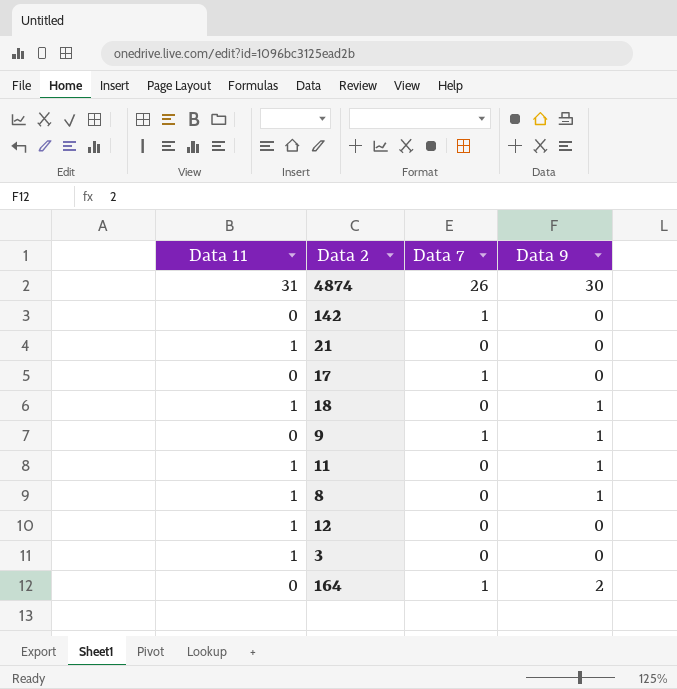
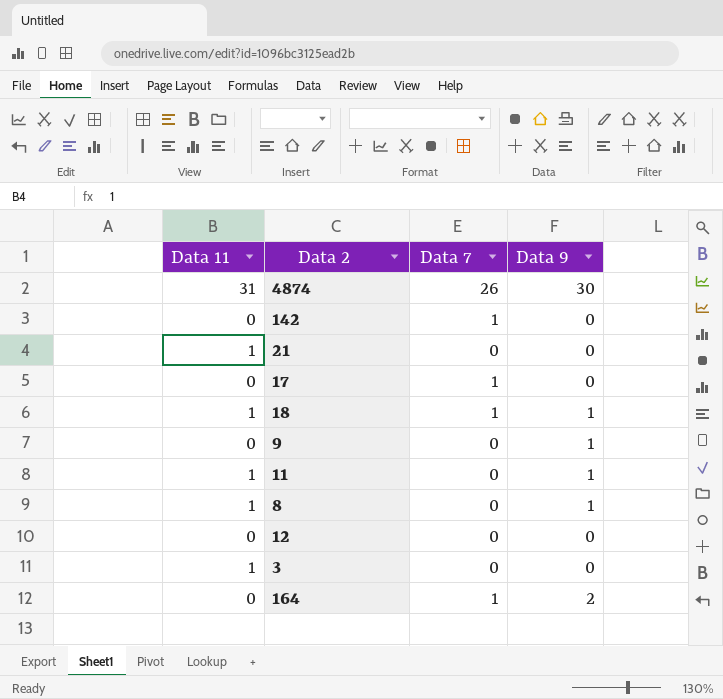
18 | Data 7: 0 -> 1
9 | Data 7: 1 -> 0
12 | Data 11: 1 -> 0

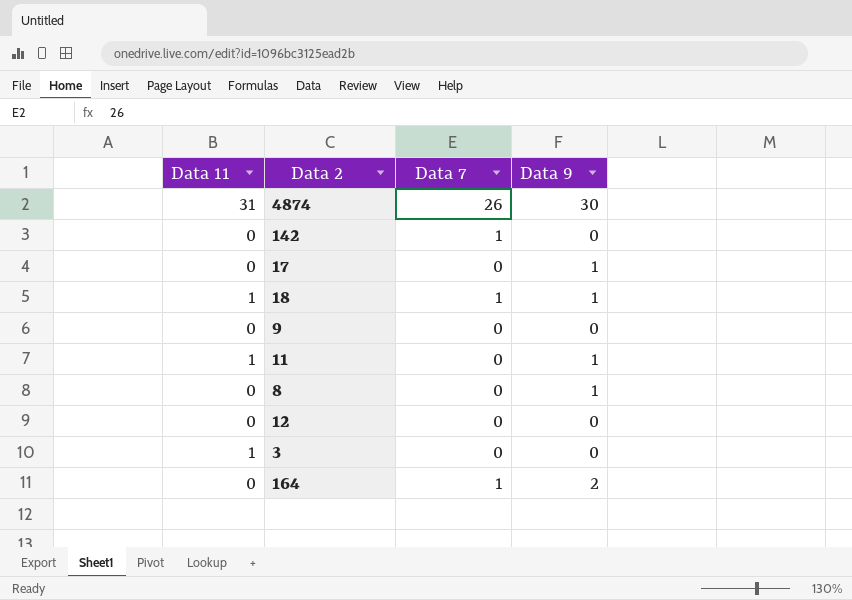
row 21: 1 | 0 | 0 -> none
17 | Data 7: 1 -> 0
17 | Data 9: 0 -> 1
9 | Data 9: 1 -> 0
8 | Data 11: 1 -> 0

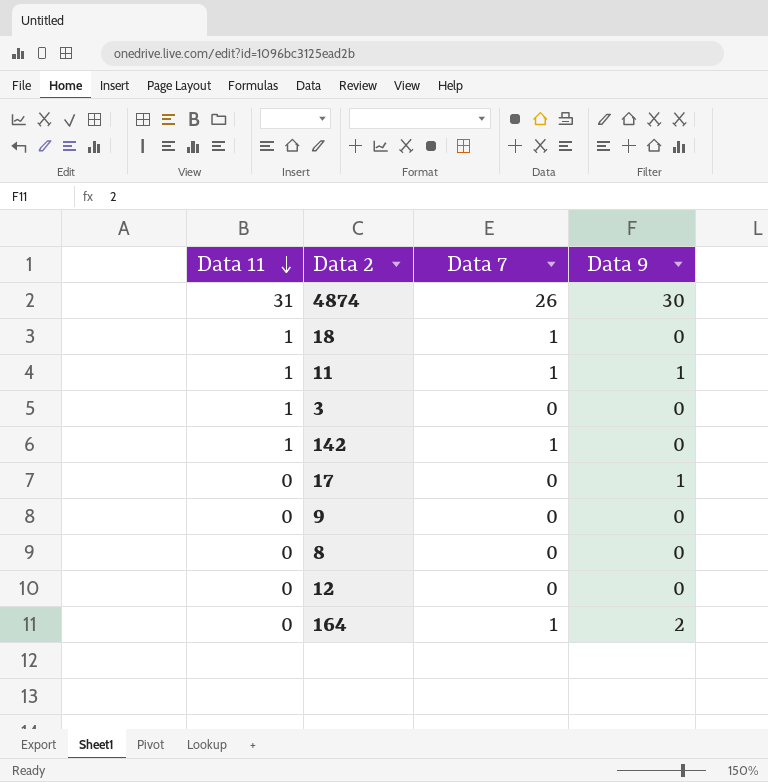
row order: none -> Data 11 descending
18 | Data 9: 1 -> 0
11 | Data 7: 0 -> 1
142 | Data 11: 0 -> 1
8 | Data 9: 1 -> 0

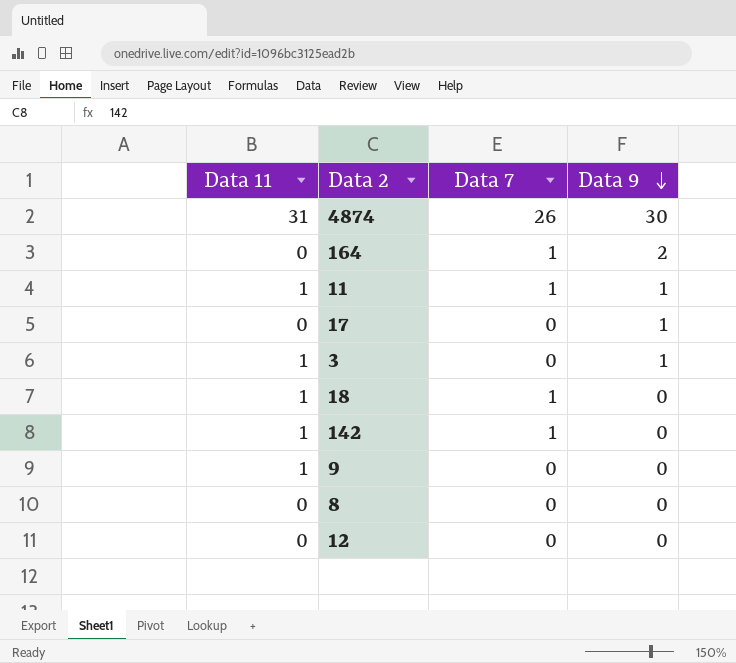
row order: Data 11 descending -> Data 9 descending
3 | Data 9: 0 -> 1
9 | Data 11: 0 -> 1

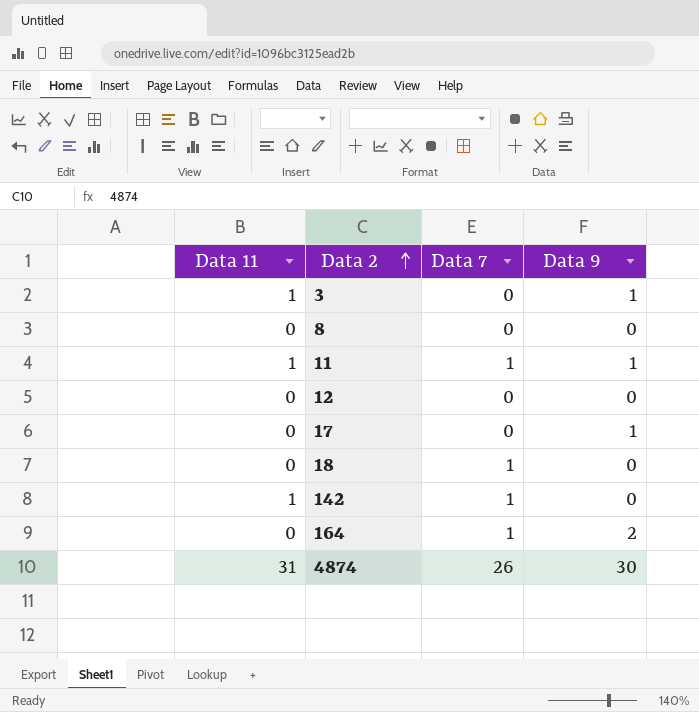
row order: Data 9 descending -> Data 2 ascending
row 9: 1 | 0 | 0 -> none
18 | Data 11: 1 -> 0

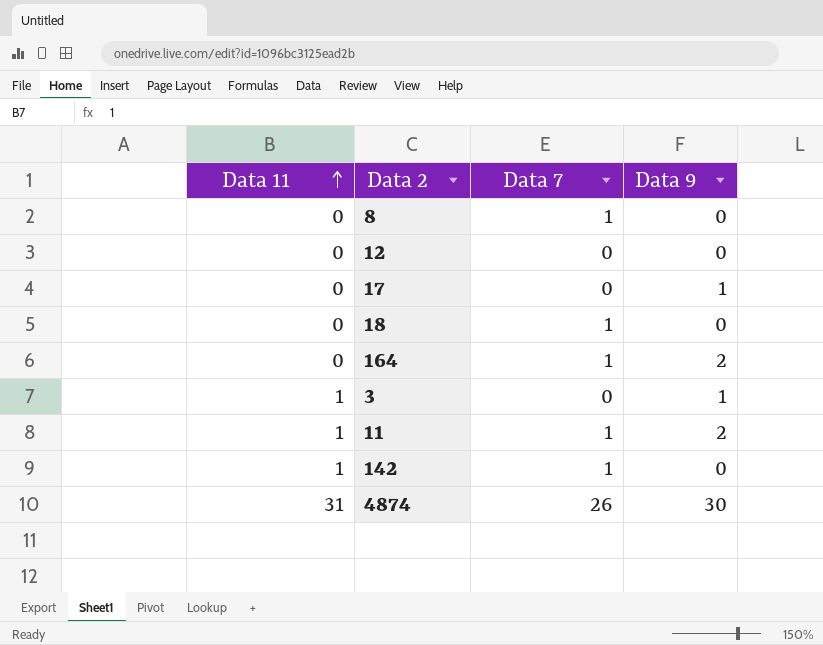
row order: Data 2 ascending -> Data 11 ascending
8 | Data 7: 0 -> 1
11 | Data 9: 1 -> 2

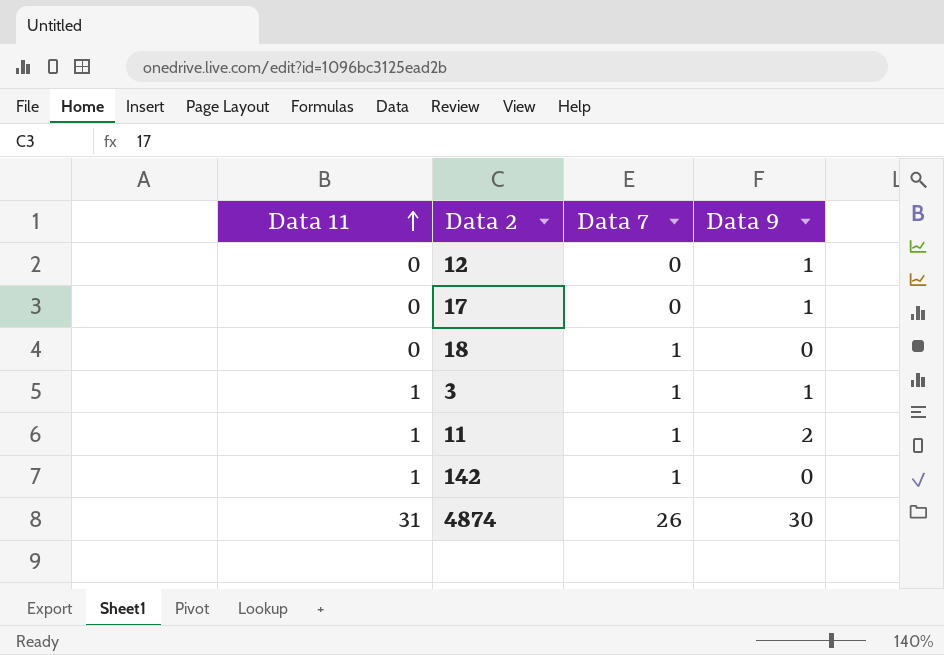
row 8: 0 | 1 | 0 -> none
row 164: 0 | 1 | 2 -> none
12 | Data 9: 0 -> 1
3 | Data 7: 0 -> 1

